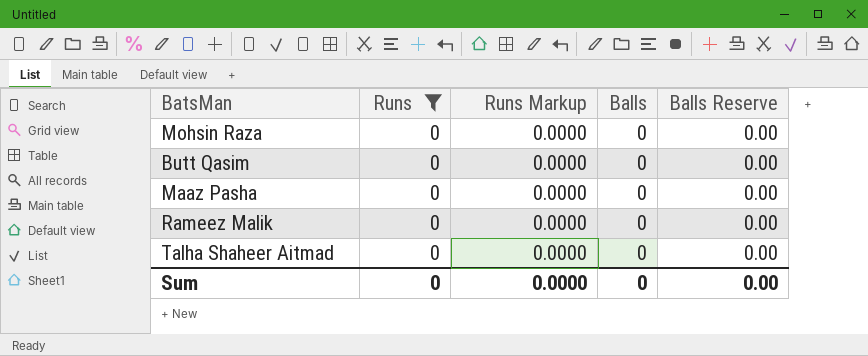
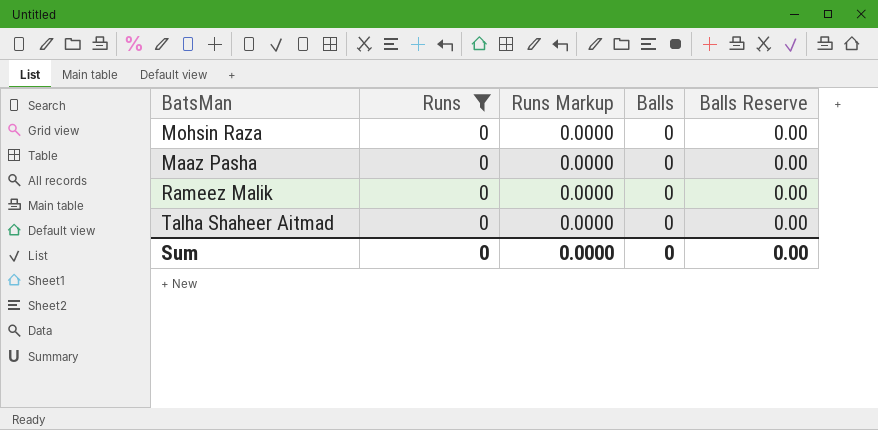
row Butt Qasim: 0 | 0.0000 | 0 | 0.00 -> none

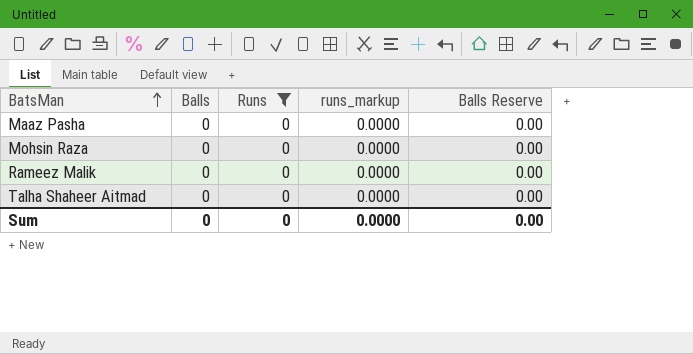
row order: none -> BatsMan ascending
column Balls | position: 4 -> 2
column name: Runs Markup -> runs_markup

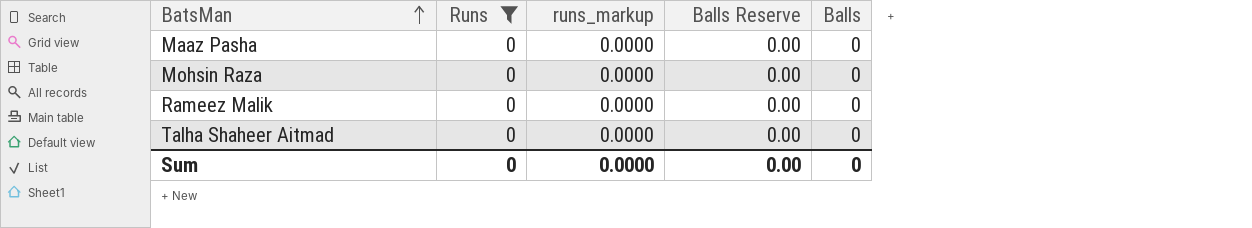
column Balls | position: 2 -> 5

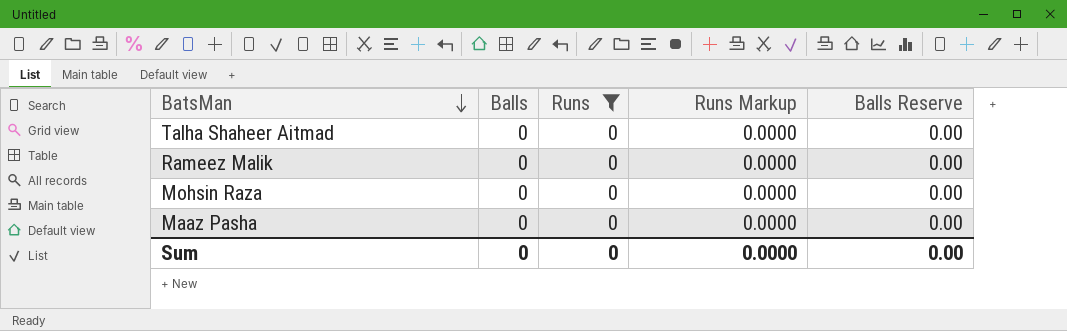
row order: BatsMan ascending -> BatsMan descending
column Balls | position: 5 -> 2
column name: runs_markup -> Runs Markup

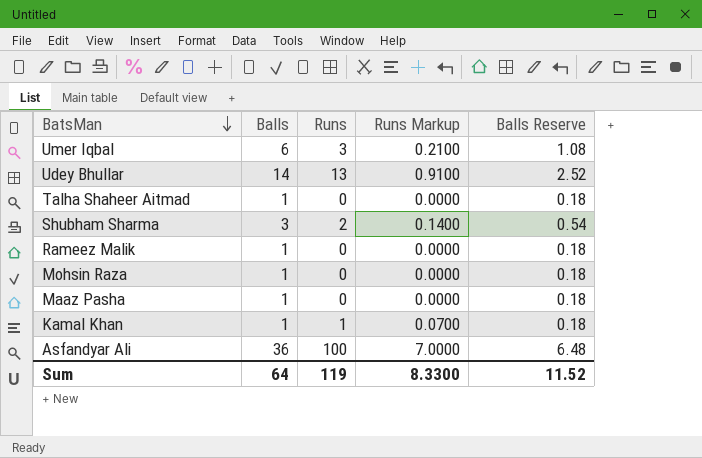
filter: Runs = 0 -> none
Talha Shaheer Aitmad | Balls: 0 -> 1
Talha Shaheer Aitmad | Balls Reserve: 0.00 -> 0.18
Rameez Malik | Balls: 0 -> 1
Rameez Malik | Balls Reserve: 0.00 -> 0.18
Mohsin Raza | Balls: 0 -> 1
Mohsin Raza | Balls Reserve: 0.00 -> 0.18
Maaz Pasha | Balls: 0 -> 1
Maaz Pasha | Balls Reserve: 0.00 -> 0.18
Sum | Balls: 0 -> 64
Sum | Runs: 0 -> 119
Sum | Runs Markup: 0.0000 -> 8.3300
Sum | Balls Reserve: 0.00 -> 11.52

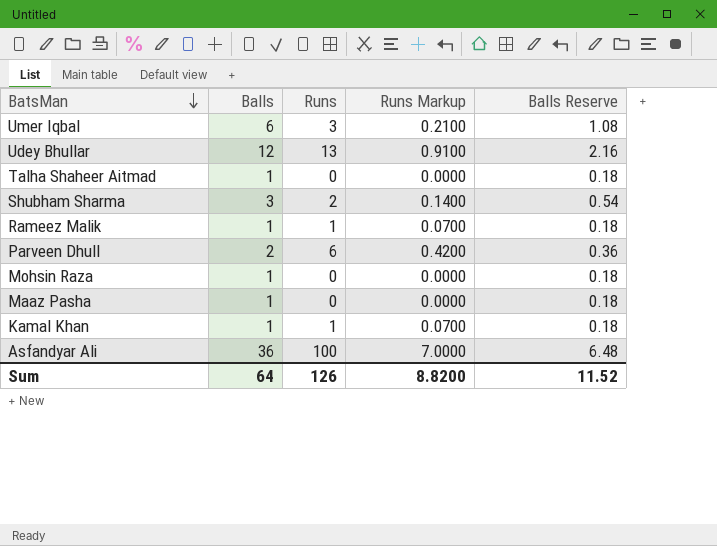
Udey Bhullar | Balls: 14 -> 12
Udey Bhullar | Balls Reserve: 2.52 -> 2.16
Rameez Malik | Runs: 0 -> 1
Rameez Malik | Runs Markup: 0.0000 -> 0.0700
row Parveen Dhull: none -> 2 | 6 | 0.4200 | 0.36
Sum | Runs: 119 -> 126
Sum | Runs Markup: 8.3300 -> 8.8200

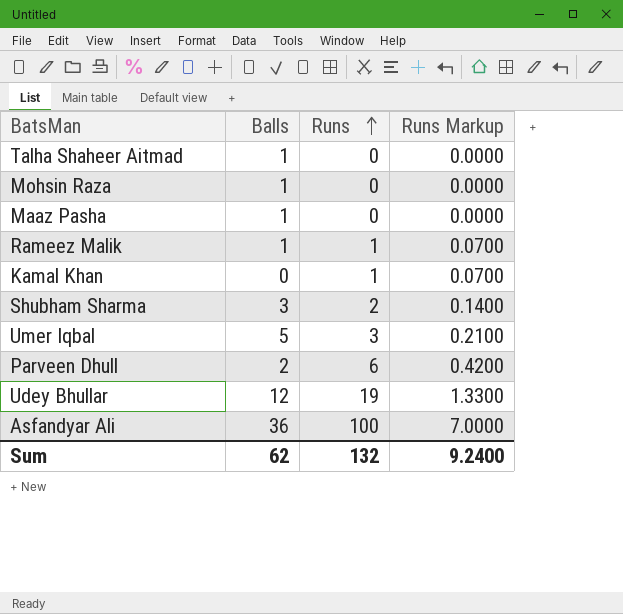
row order: BatsMan descending -> Runs ascending
column Balls Reserve | formula: [Balls] * 0.18 -> none
Kamal Khan | Balls: 1 -> 0
Umer Iqbal | Balls: 6 -> 5
Udey Bhullar | Runs: 13 -> 19
Udey Bhullar | Runs Markup: 0.9100 -> 1.3300
Sum | Balls: 64 -> 62
Sum | Runs: 126 -> 132
Sum | Runs Markup: 8.8200 -> 9.2400

